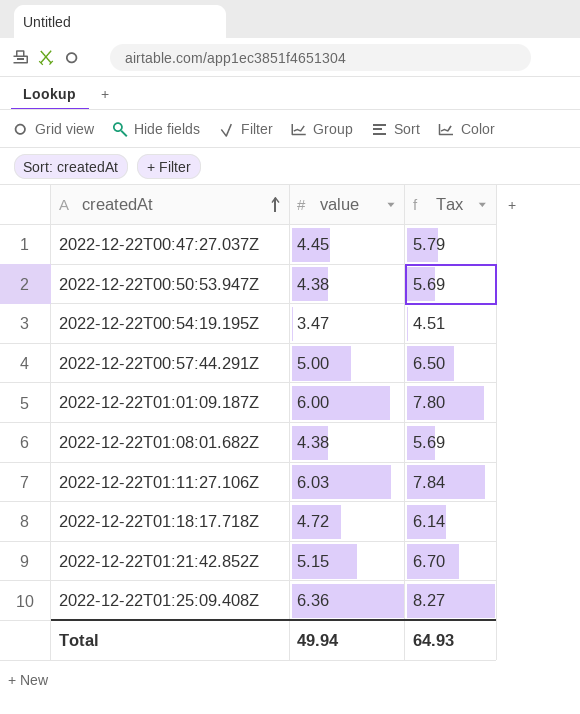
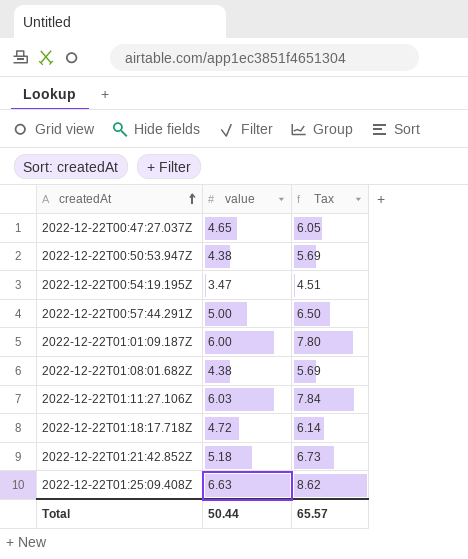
2022-12-22T00:47:27.037Z | value: 4.45 -> 4.65
2022-12-22T00:47:27.037Z | Tax: 5.79 -> 6.05
2022-12-22T01:21:42.852Z | value: 5.15 -> 5.18
2022-12-22T01:21:42.852Z | Tax: 6.70 -> 6.73
2022-12-22T01:25:09.408Z | value: 6.36 -> 6.63
2022-12-22T01:25:09.408Z | Tax: 8.27 -> 8.62
Total | value: 49.94 -> 50.44
Total | Tax: 64.93 -> 65.57

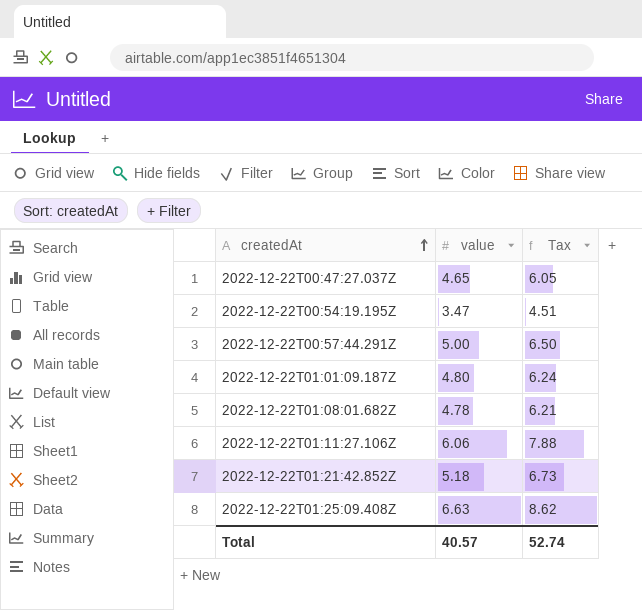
row 2022-12-22T00:50:53.947Z: 4.38 | 5.69 -> none
row 2022-12-22T01:18:17.718Z: 4.72 | 6.14 -> none
2022-12-22T01:01:09.187Z | value: 6.00 -> 4.80
2022-12-22T01:01:09.187Z | Tax: 7.80 -> 6.24
2022-12-22T01:08:01.682Z | value: 4.38 -> 4.78
2022-12-22T01:08:01.682Z | Tax: 5.69 -> 6.21
2022-12-22T01:11:27.106Z | value: 6.03 -> 6.06
2022-12-22T01:11:27.106Z | Tax: 7.84 -> 7.88
Total | value: 50.44 -> 40.57
Total | Tax: 65.57 -> 52.74

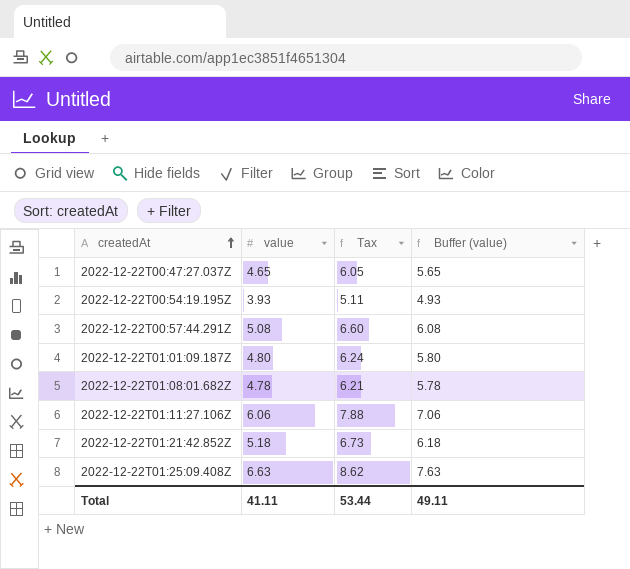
column Buffer (value) | formula: none -> [value] + 1
2022-12-22T00:54:19.195Z | value: 3.47 -> 3.93
2022-12-22T00:54:19.195Z | Tax: 4.51 -> 5.11
2022-12-22T00:57:44.291Z | value: 5.00 -> 5.08
2022-12-22T00:57:44.291Z | Tax: 6.50 -> 6.60
Total | value: 40.57 -> 41.11
Total | Tax: 52.74 -> 53.44

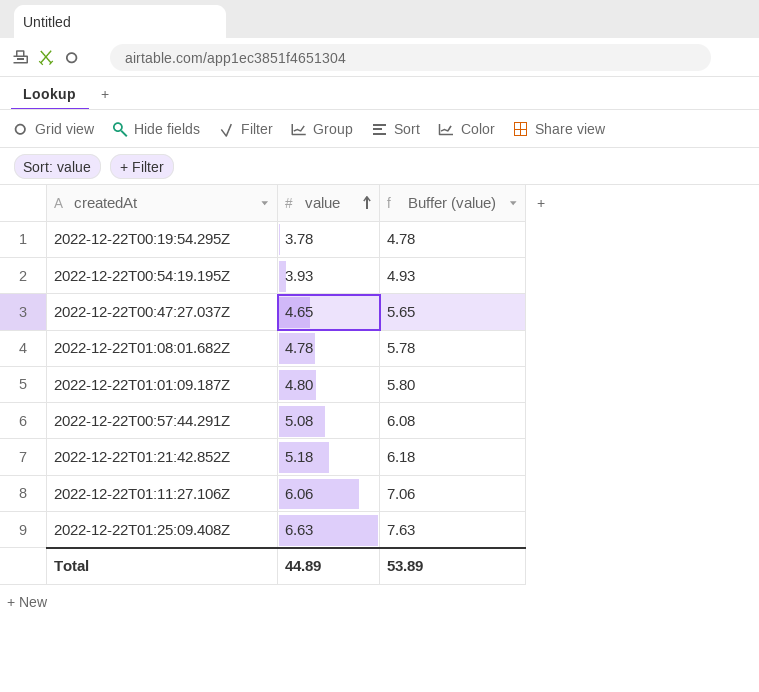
row order: createdAt ascending -> value ascending
column Tax | formula: [value] * 1.3 -> none
row 2022-12-22T00:19:54.295Z: none -> 3.78 | 4.78
Total | value: 41.11 -> 44.89
Total | Buffer (value): 49.11 -> 53.89

